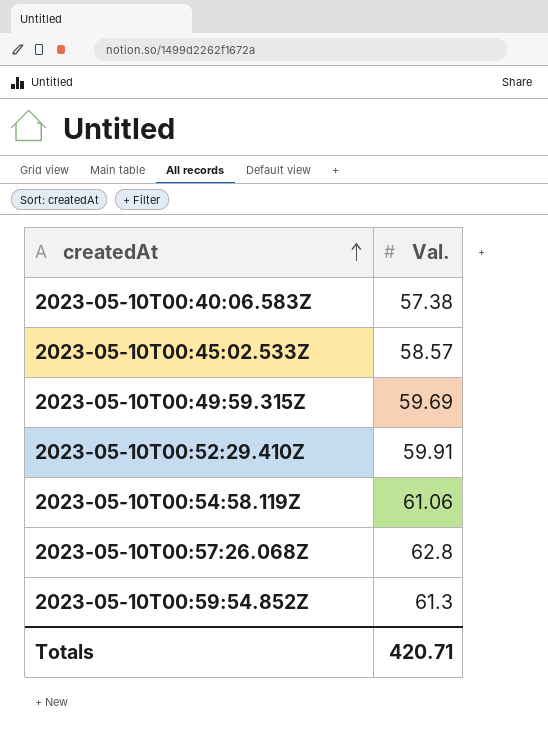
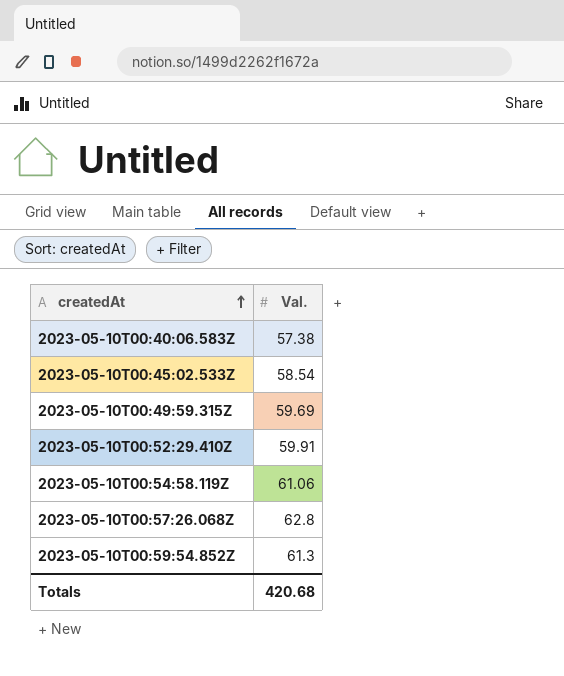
2023-05-10T00:45:02.533Z | Val.: 58.57 -> 58.54
Totals | Val.: 420.71 -> 420.68

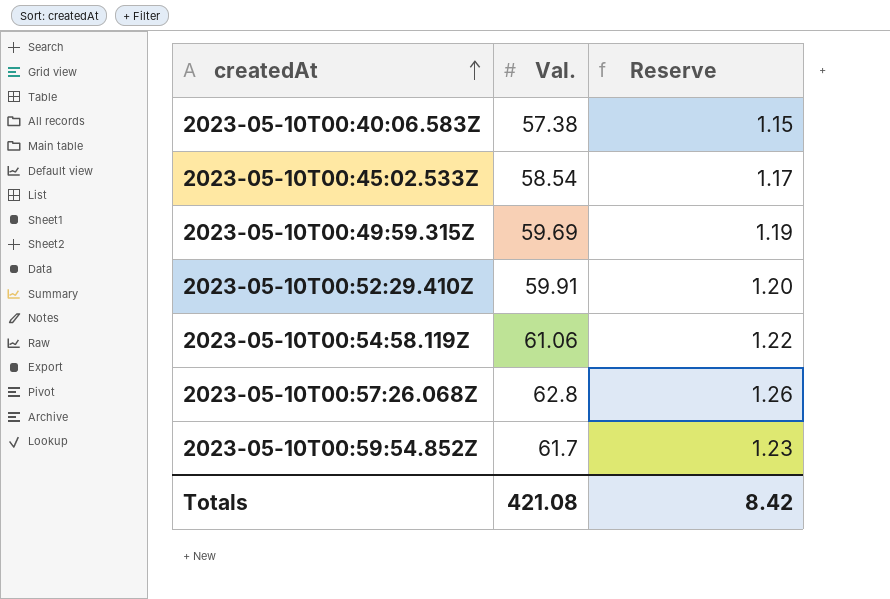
column Reserve | formula: none -> [Val.] * 0.02
2023-05-10T00:59:54.852Z | Val.: 61.3 -> 61.7
Totals | Val.: 420.68 -> 421.08

